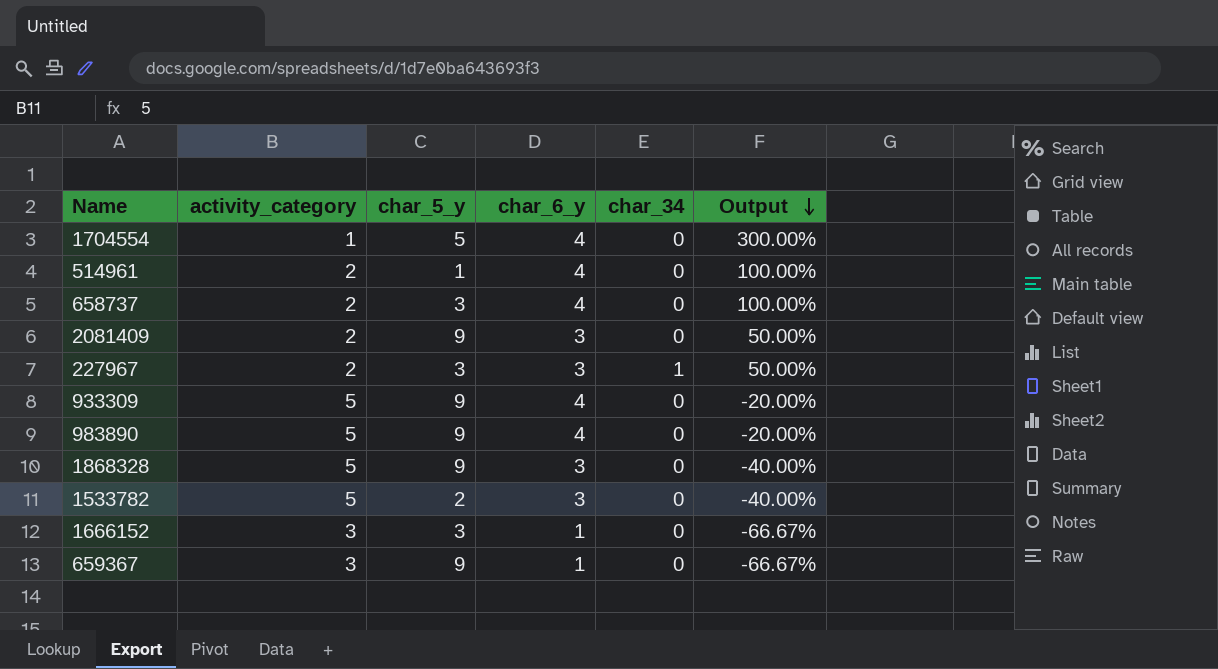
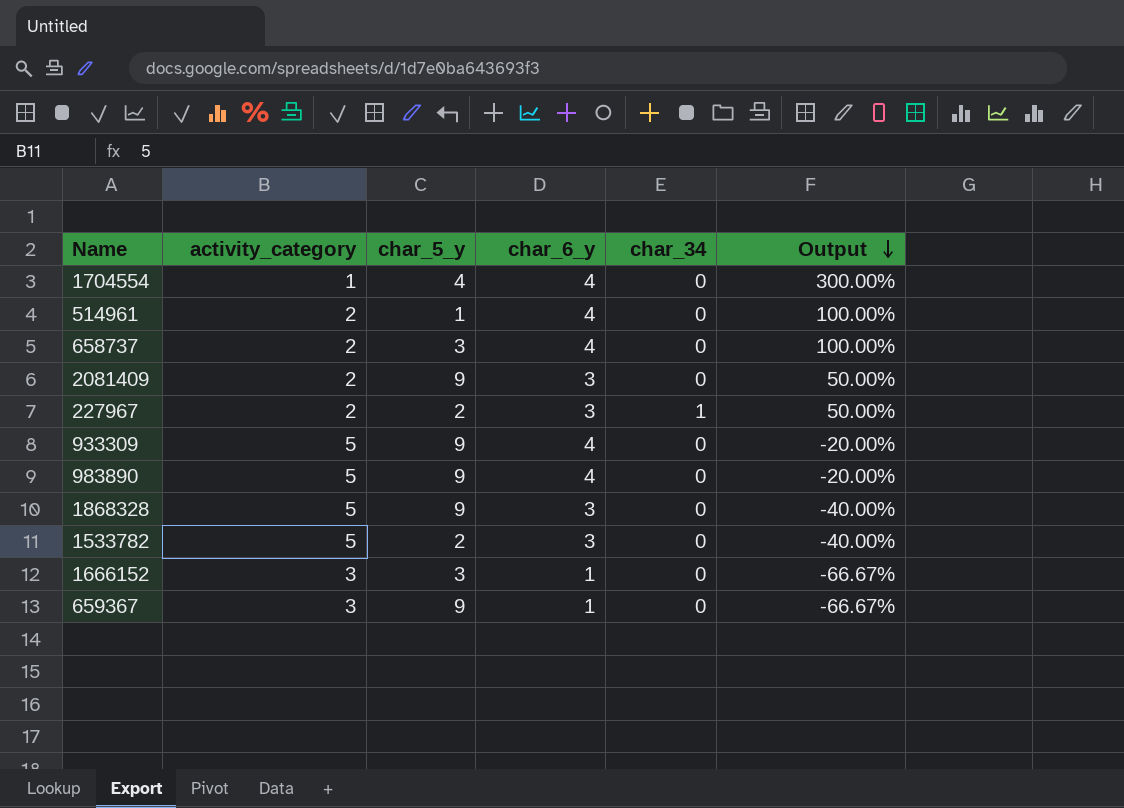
1704554 | char_5_y: 5 -> 4
227967 | char_5_y: 3 -> 2

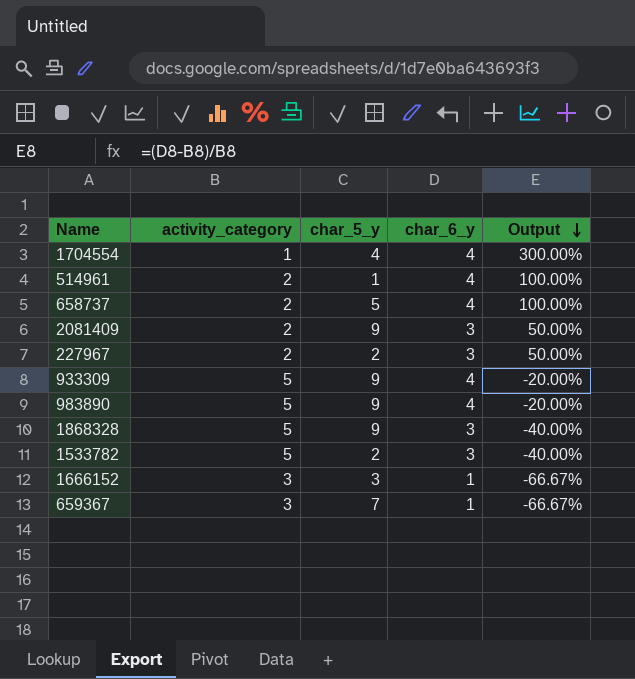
column char_34 | position: 5 -> none
658737 | char_5_y: 3 -> 5
659367 | char_5_y: 9 -> 7

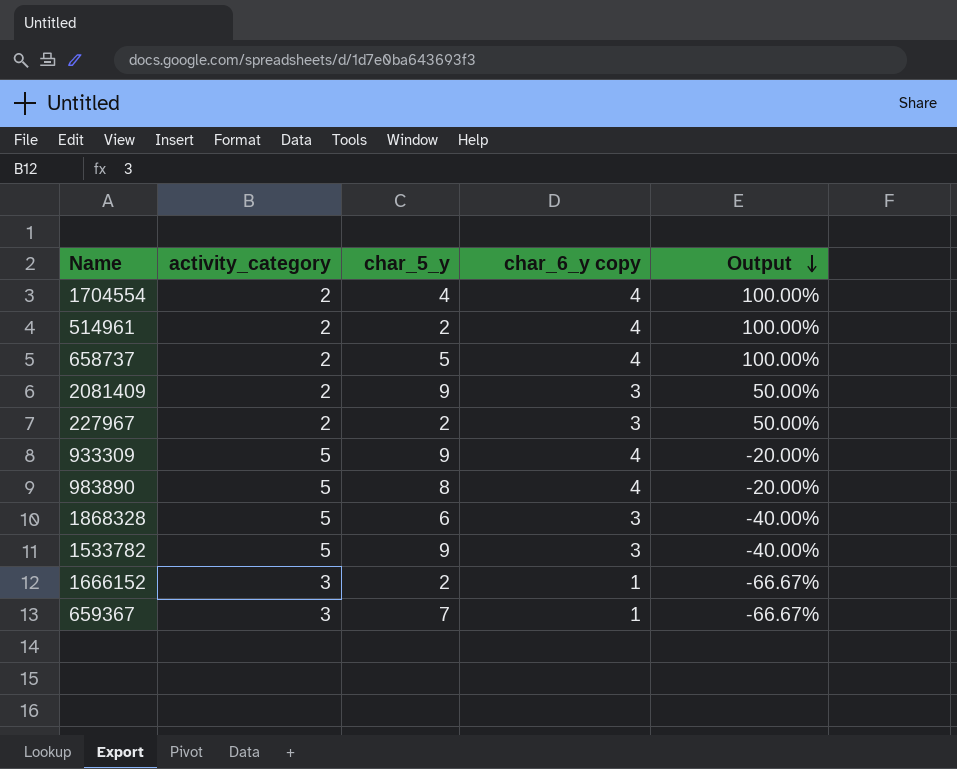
column name: char_6_y -> char_6_y copy
1704554 | activity_category: 1 -> 2
1704554 | Output: 300.00% -> 100.00%
514961 | char_5_y: 1 -> 2
983890 | char_5_y: 9 -> 8
1868328 | char_5_y: 9 -> 6
1533782 | char_5_y: 2 -> 9
1666152 | char_5_y: 3 -> 2

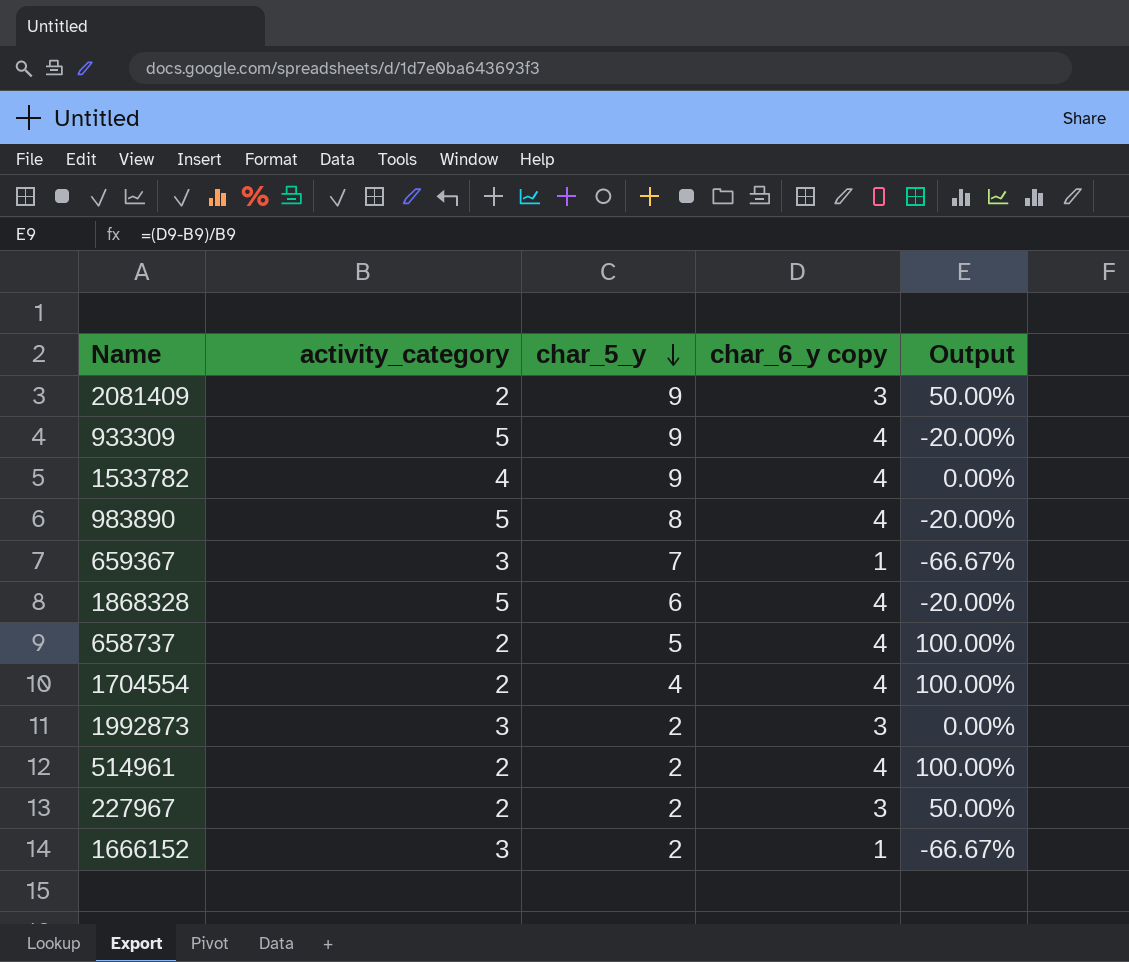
row order: Output descending -> char_5_y descending
1533782 | activity_category: 5 -> 4
1533782 | char_6_y copy: 3 -> 4
1533782 | Output: -40.00% -> 0.00%
1868328 | char_6_y copy: 3 -> 4
1868328 | Output: -40.00% -> -20.00%
row 1992873: none -> 3 | 2 | 3 | 0.00%

